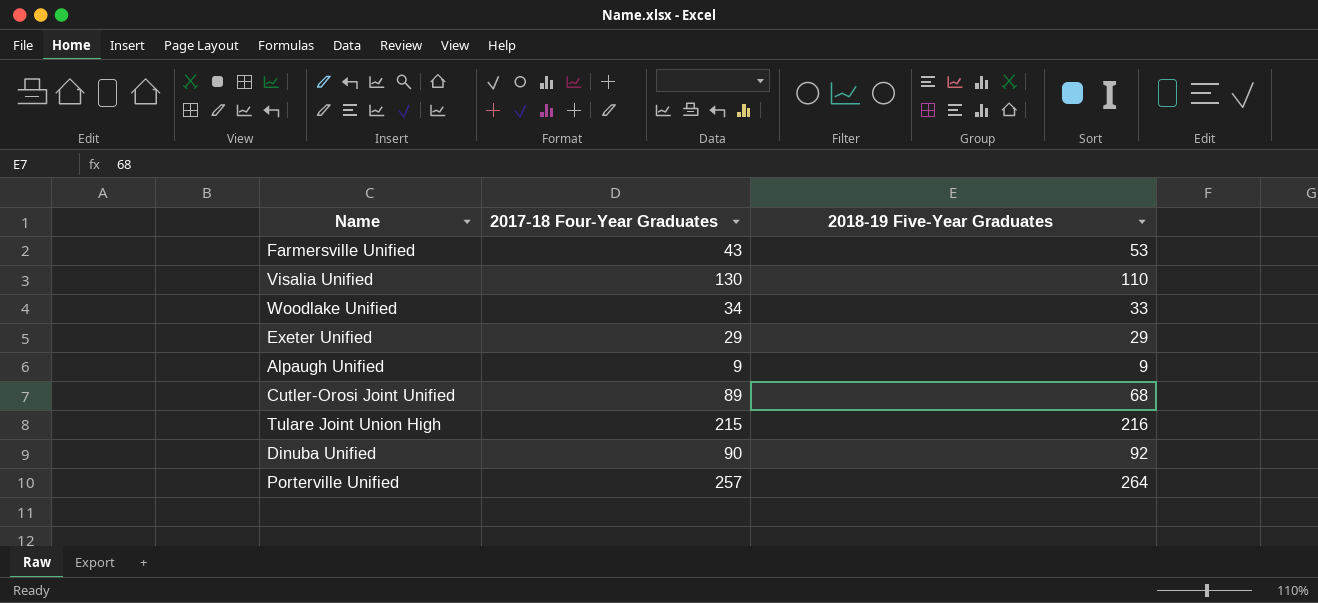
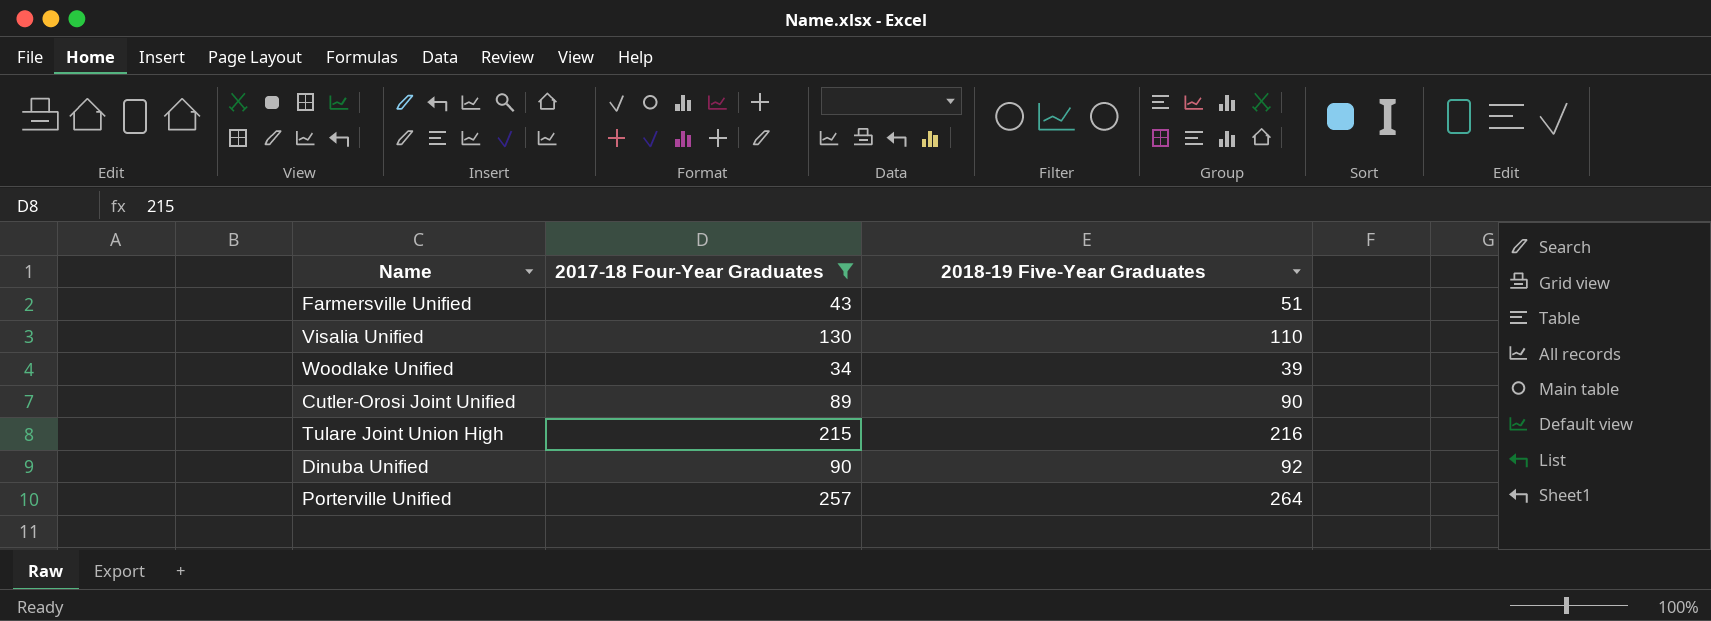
filter: none -> 2017-18 Four-Year Graduates >= 34
Farmersville Unified | 2018-19 Five-Year Graduates: 53 -> 51
Woodlake Unified | 2018-19 Five-Year Graduates: 33 -> 39
Cutler-Orosi Joint Unified | 2018-19 Five-Year Graduates: 68 -> 90

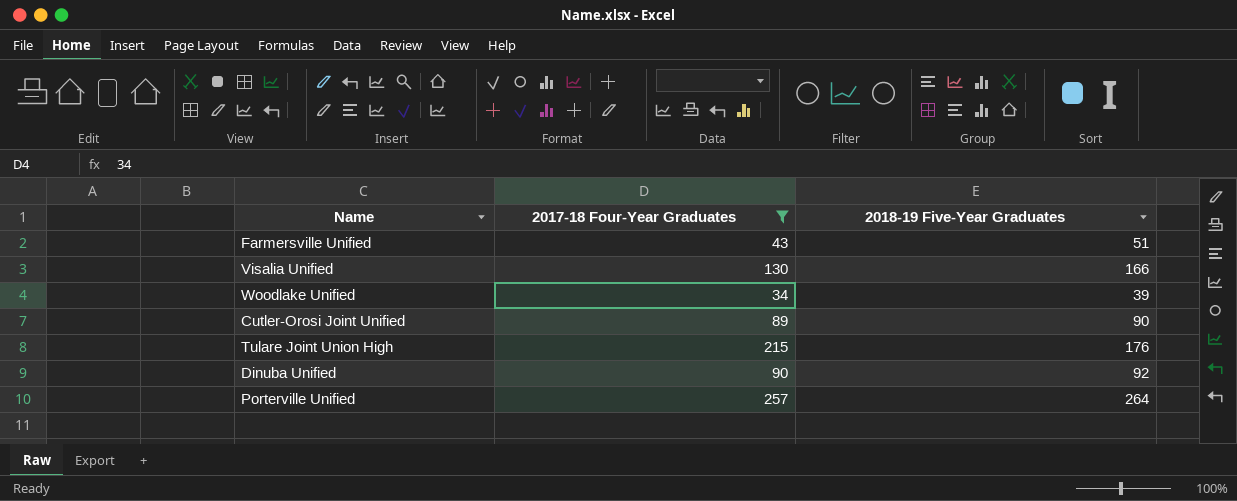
Visalia Unified | 2018-19 Five-Year Graduates: 110 -> 166
Tulare Joint Union High | 2018-19 Five-Year Graduates: 216 -> 176

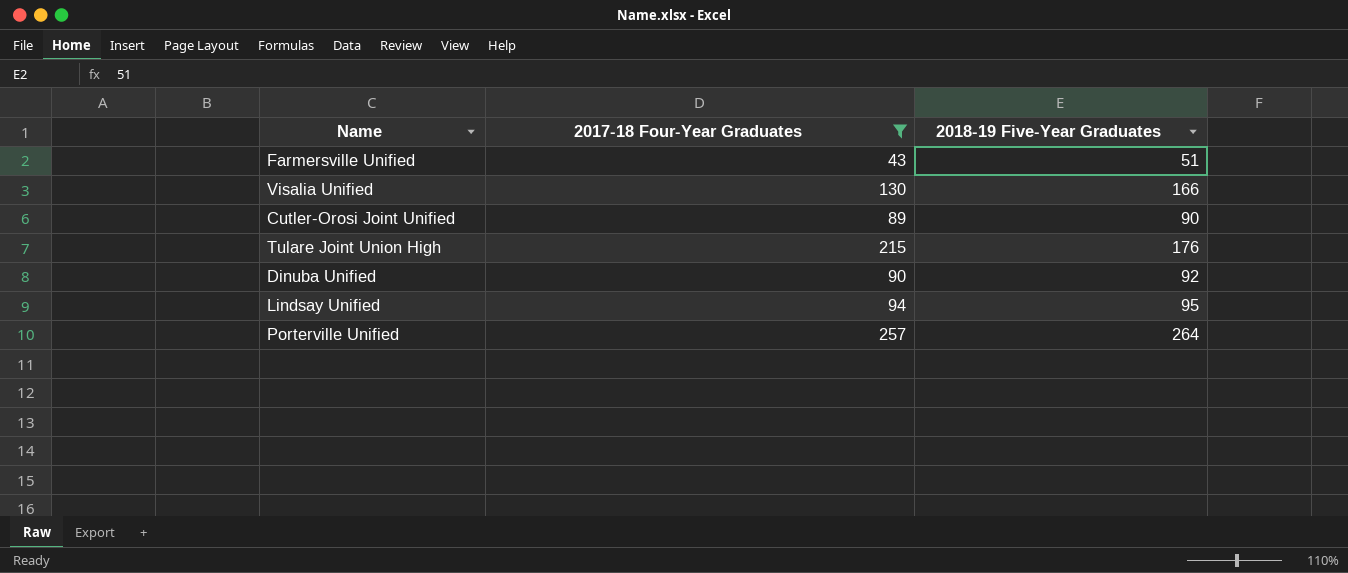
row Woodlake Unified: 34 | 39 -> none
row Lindsay Unified: none -> 94 | 95

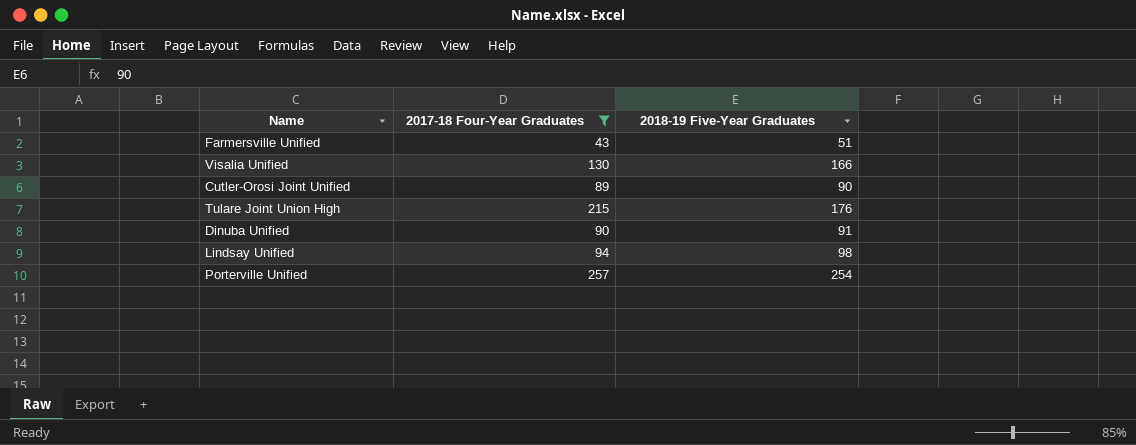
Dinuba Unified | 2018-19 Five-Year Graduates: 92 -> 91
Lindsay Unified | 2018-19 Five-Year Graduates: 95 -> 98
Porterville Unified | 2018-19 Five-Year Graduates: 264 -> 254

